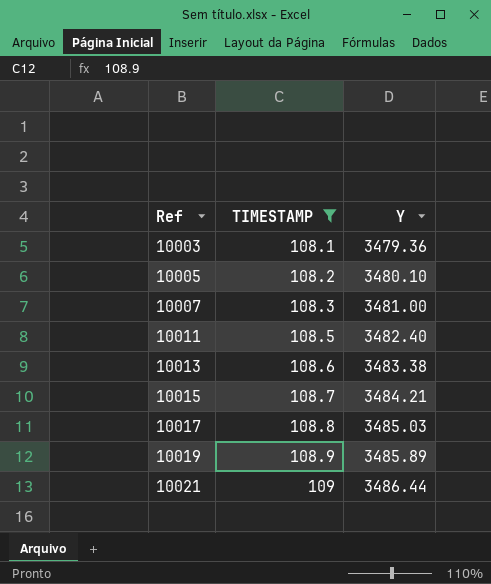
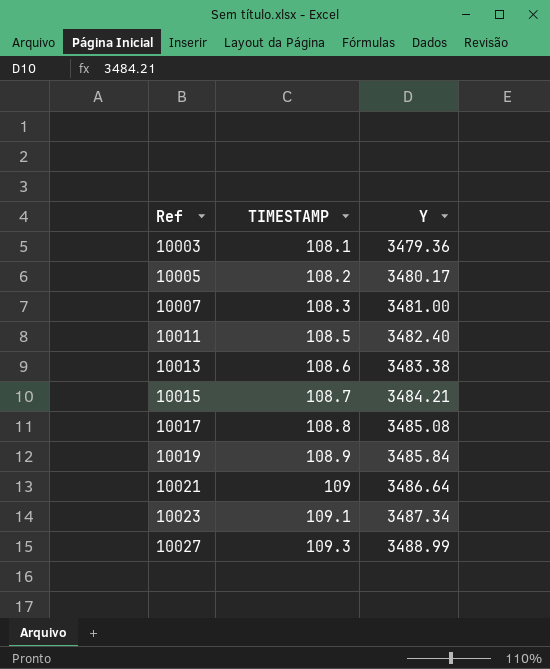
filter: TIMESTAMP <= 109 -> none
10005 | Y: 3480.10 -> 3480.17
10017 | Y: 3485.03 -> 3485.08
10019 | Y: 3485.89 -> 3485.84
10021 | Y: 3486.44 -> 3486.64

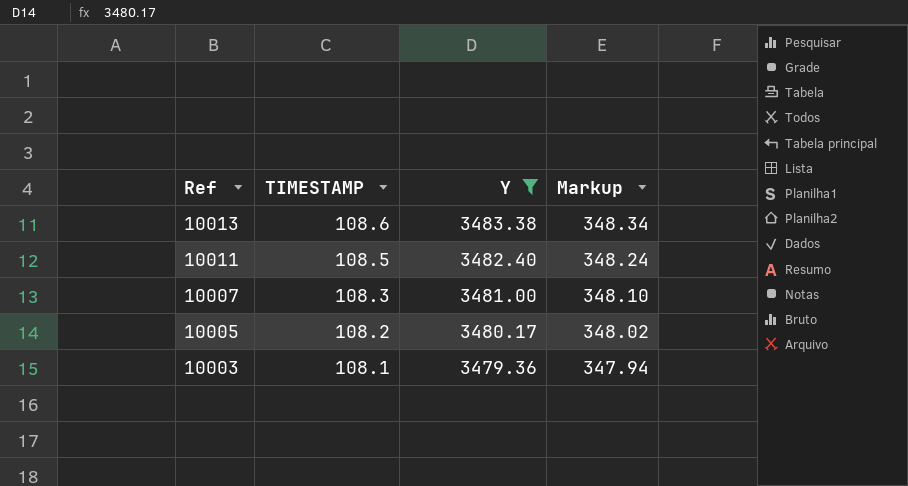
filter: none -> Y <= 3483.38
row order: Ref ascending -> Ref descending
column Markup | formula: none -> [Y] * 0.1

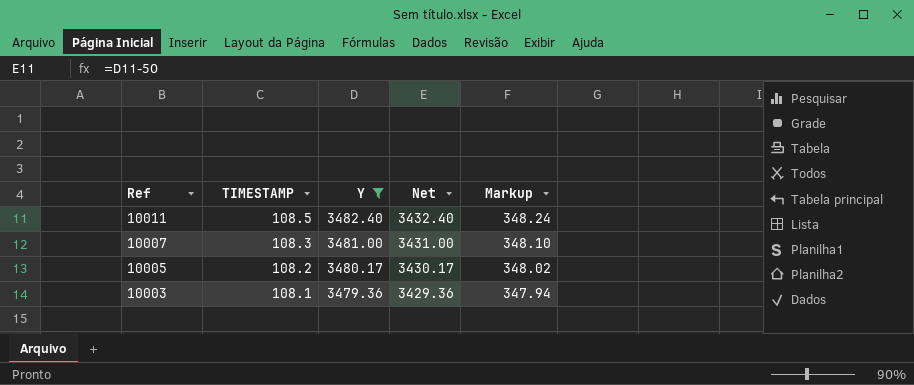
column Net | formula: none -> [Y] - 50
row 10013: 108.6 | 3483.38 | 348.34 -> none

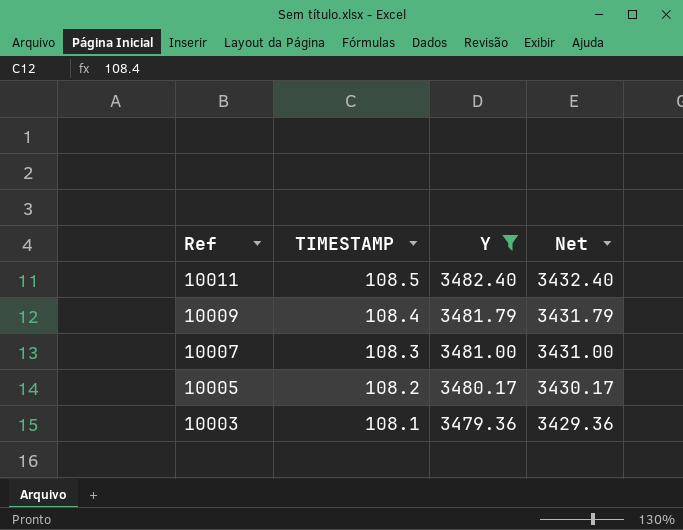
column Markup | formula: [Y] * 0.1 -> none
row 10009: none -> 108.4 | 3481.79 | 3431.79

